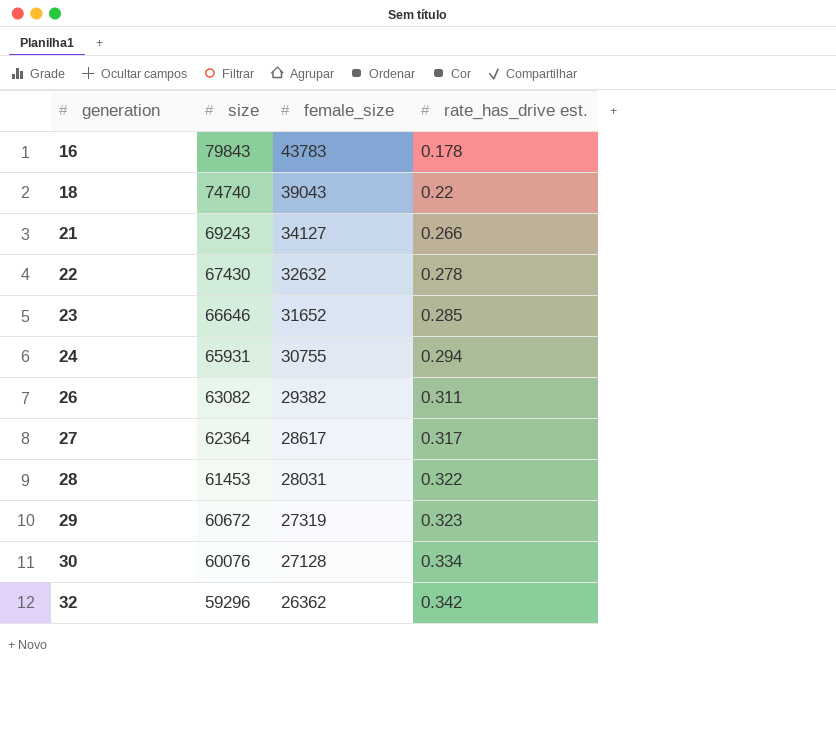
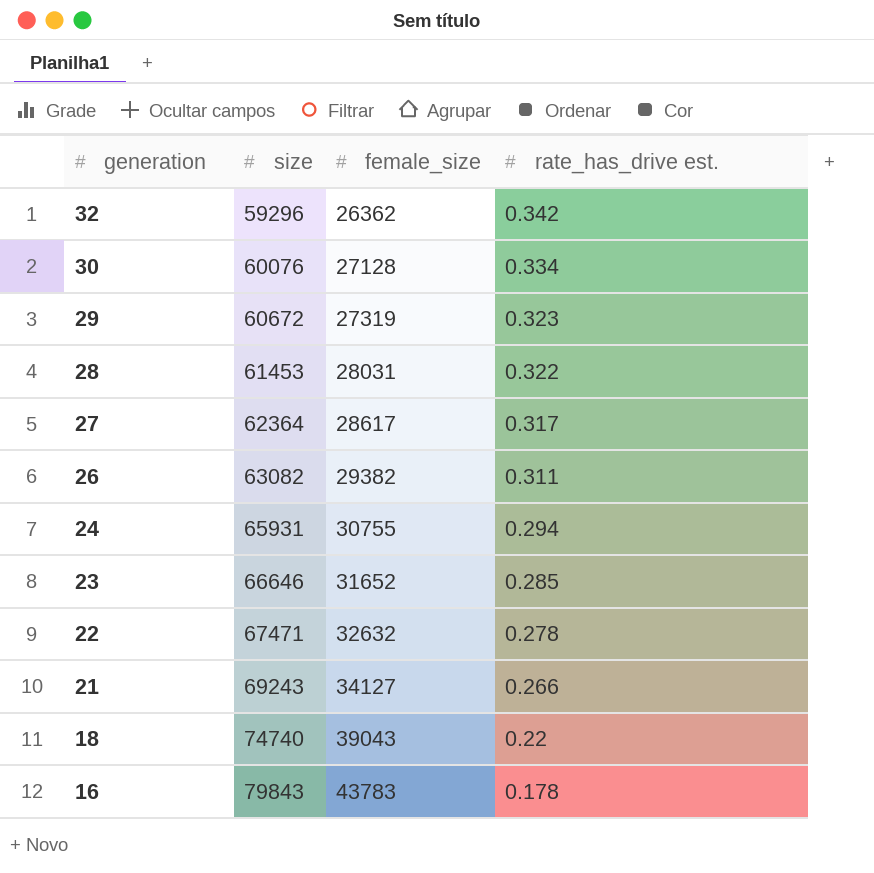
row order: generation ascending -> generation descending
22 | size: 67430 -> 67471

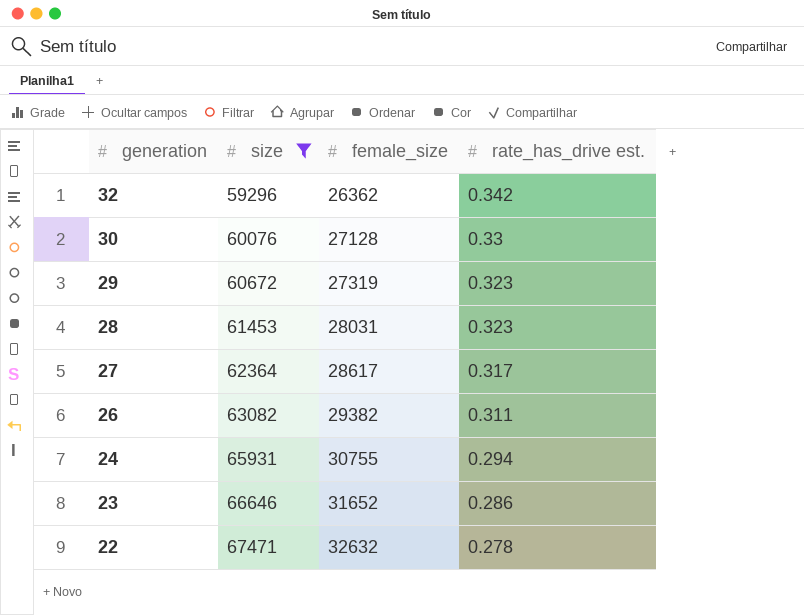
filter: none -> size <= 67471
30 | rate_has_drive est.: 0.334 -> 0.33
28 | rate_has_drive est.: 0.322 -> 0.323
23 | rate_has_drive est.: 0.285 -> 0.286

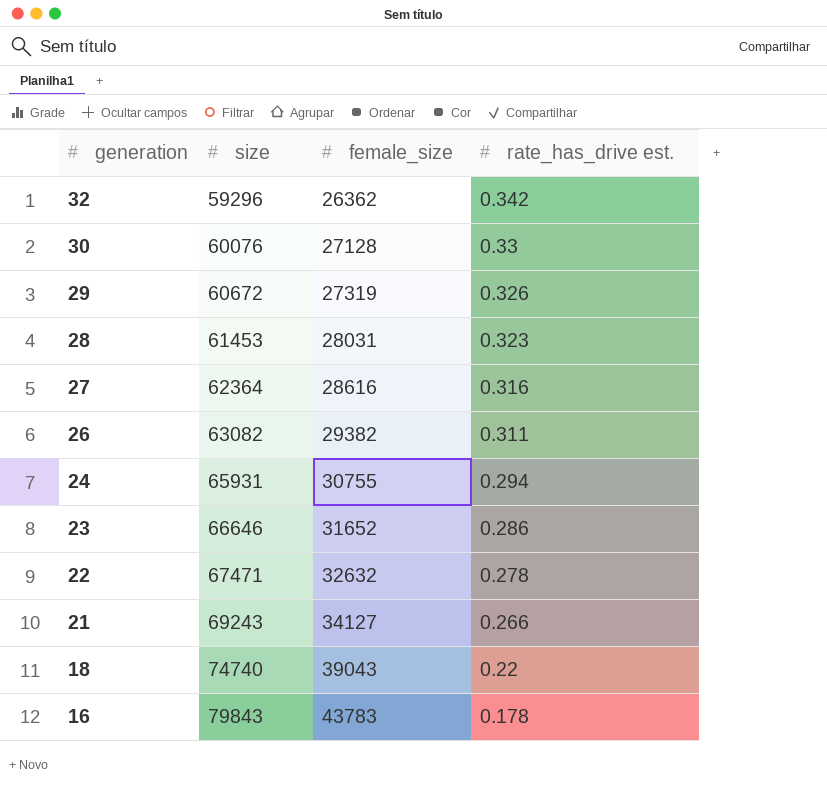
filter: size <= 67471 -> none
29 | rate_has_drive est.: 0.323 -> 0.326
27 | female_size: 28617 -> 28616
27 | rate_has_drive est.: 0.317 -> 0.316

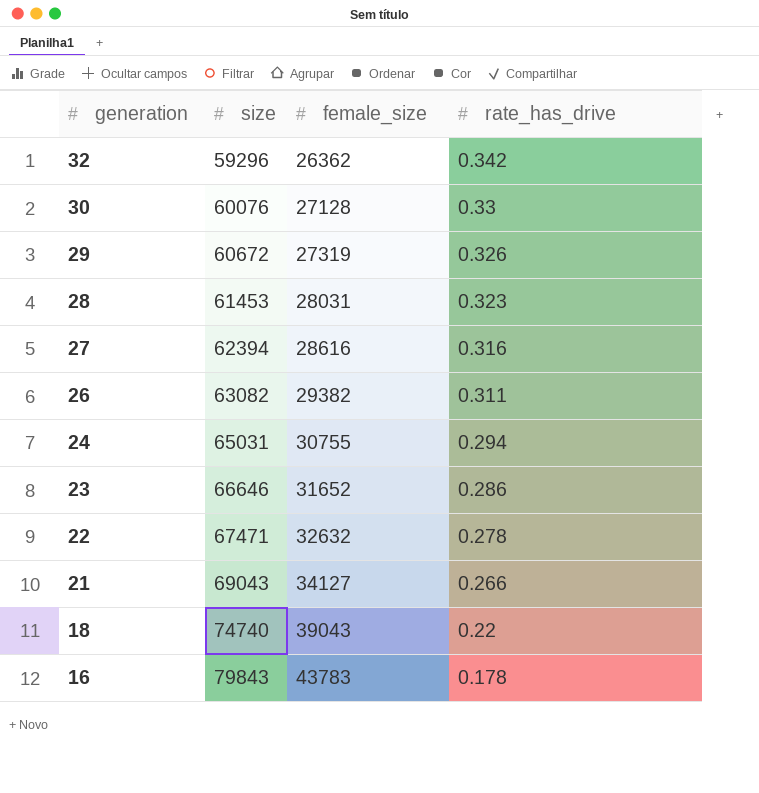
column name: rate_has_drive est. -> rate_has_drive
27 | size: 62364 -> 62394
24 | size: 65931 -> 65031
21 | size: 69243 -> 69043

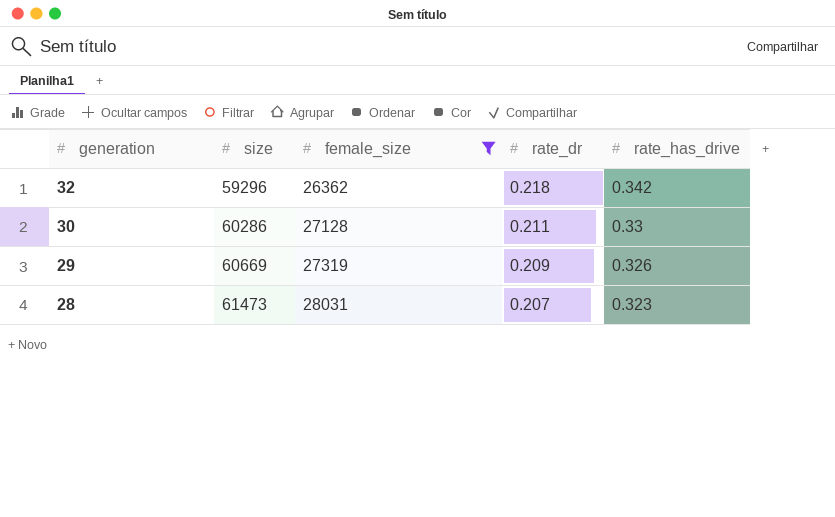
filter: none -> female_size <= 28031
column rate_dr | position: none -> 4
30 | size: 60076 -> 60286
29 | size: 60672 -> 60669
28 | size: 61453 -> 61473

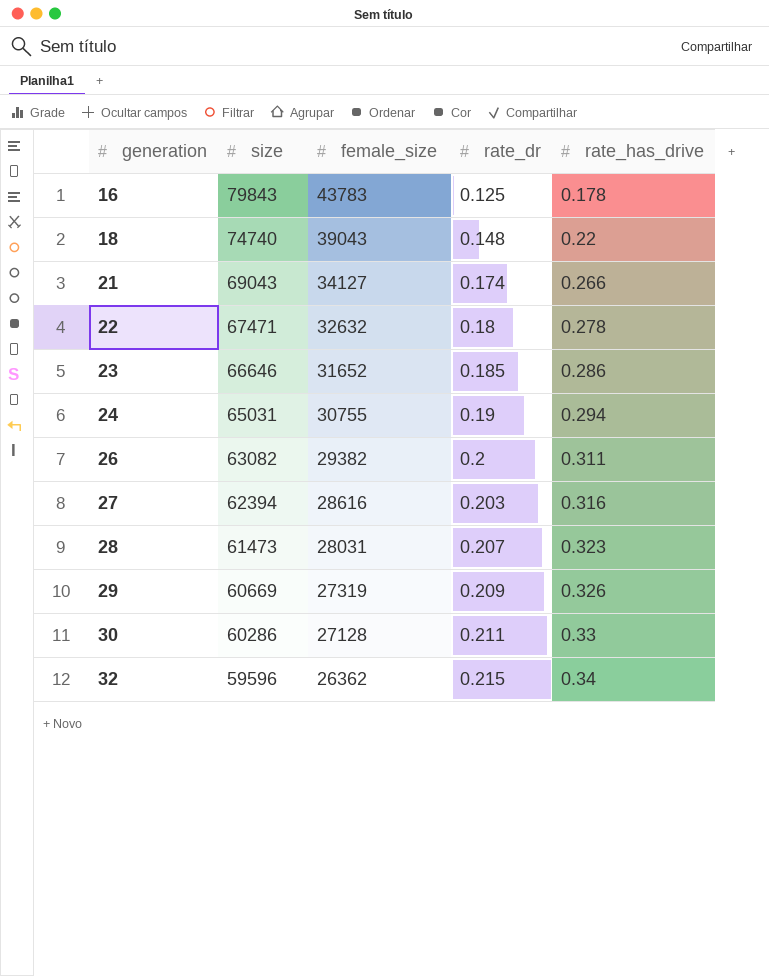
filter: female_size <= 28031 -> none
row order: generation descending -> generation ascending
32 | size: 59296 -> 59596
32 | rate_dr: 0.218 -> 0.215
32 | rate_has_drive: 0.342 -> 0.34

